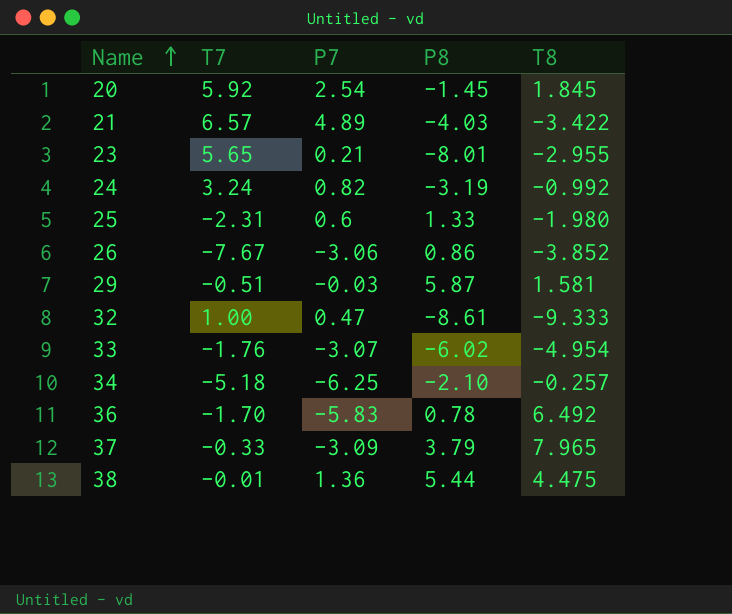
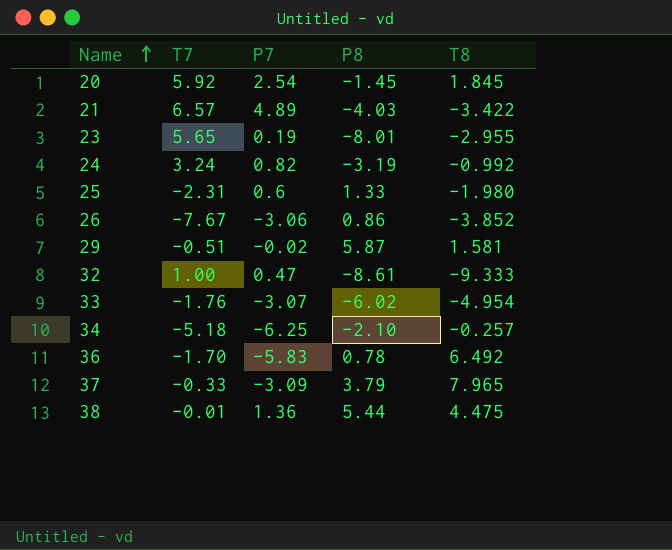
23 | P7: 0.21 -> 0.19
29 | P7: -0.03 -> -0.02

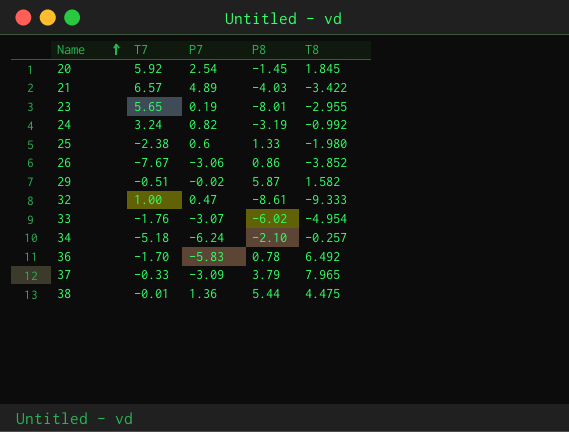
25 | T7: -2.31 -> -2.38
29 | T8: 1.581 -> 1.582
34 | P7: -6.25 -> -6.24

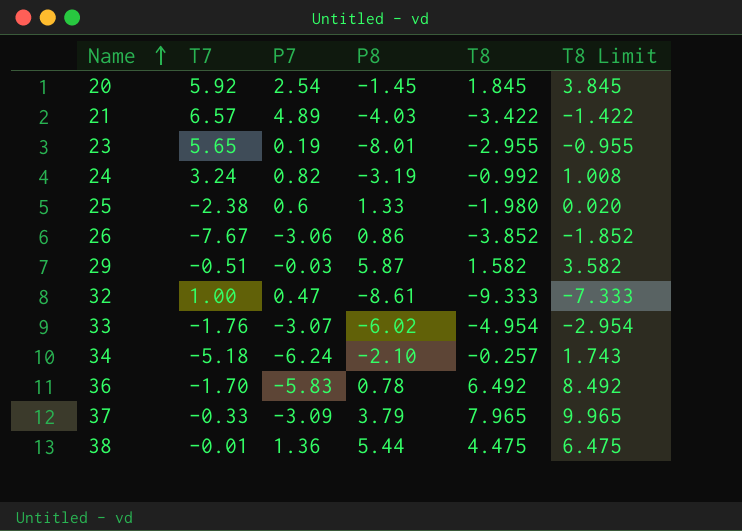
column T8 Limit | formula: none -> [T8] + 2
29 | P7: -0.02 -> -0.03

